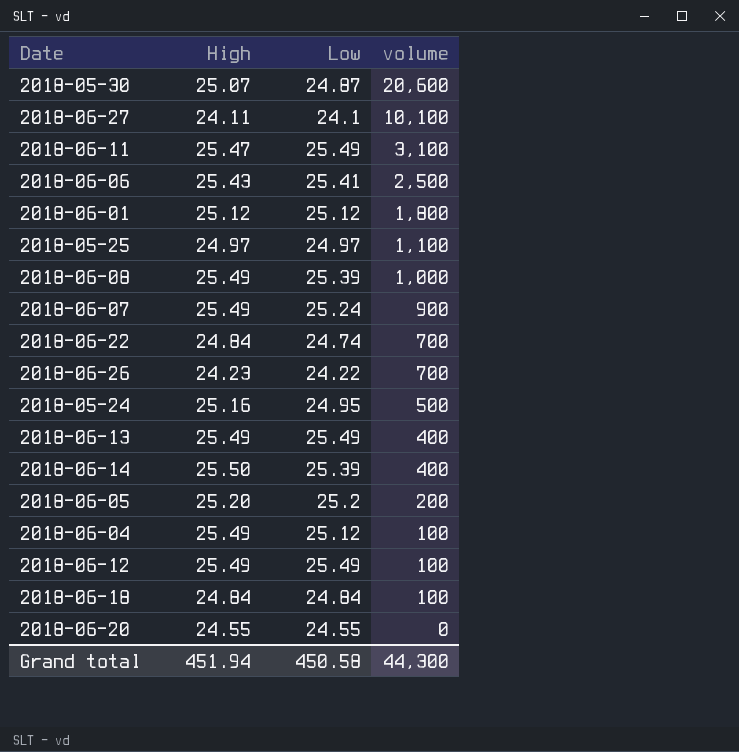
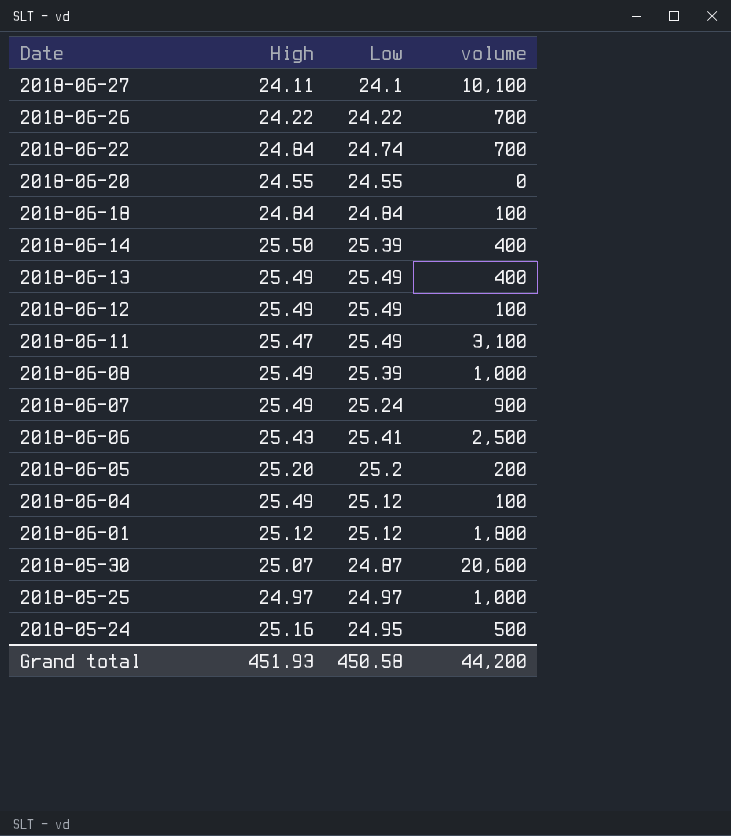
row order: volume descending -> Date descending
2018-06-26 | High: 24.23 -> 24.22
2018-05-25 | volume: 1,100 -> 1,000
Grand total | High: 451.94 -> 451.93
Grand total | volume: 44,300 -> 44,200

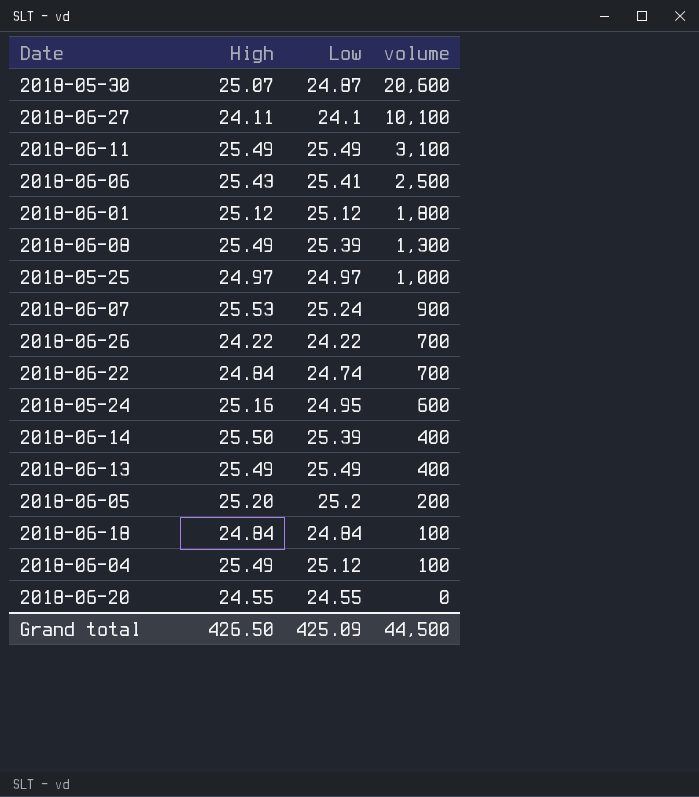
row order: Date descending -> volume descending
row 2018-06-12: 25.49 | 25.49 | 100 -> none
2018-06-11 | High: 25.47 -> 25.49
2018-06-08 | volume: 1,000 -> 1,300
2018-06-07 | High: 25.49 -> 25.53
2018-05-24 | volume: 500 -> 600
Grand total | High: 451.93 -> 426.50
Grand total | Low: 450.58 -> 425.09
Grand total | volume: 44,200 -> 44,500

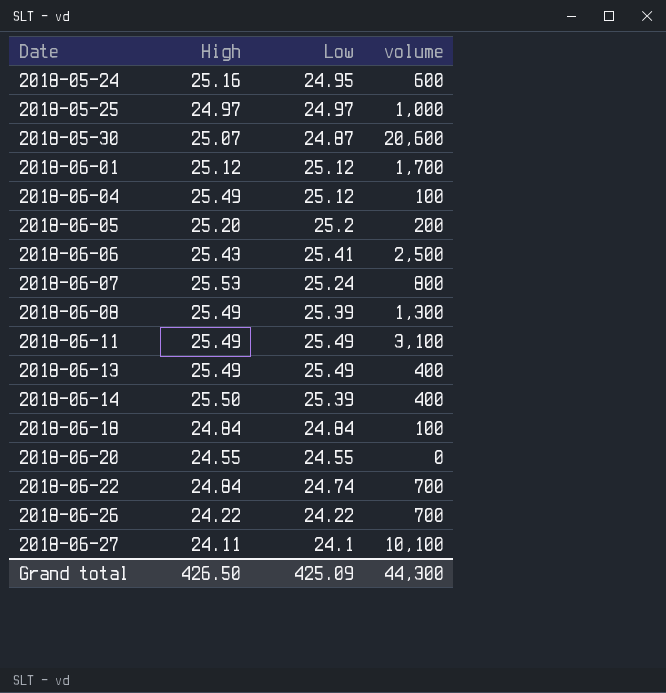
row order: volume descending -> Date ascending
2018-06-01 | volume: 1,800 -> 1,700
2018-06-07 | volume: 900 -> 800
Grand total | volume: 44,500 -> 44,300

